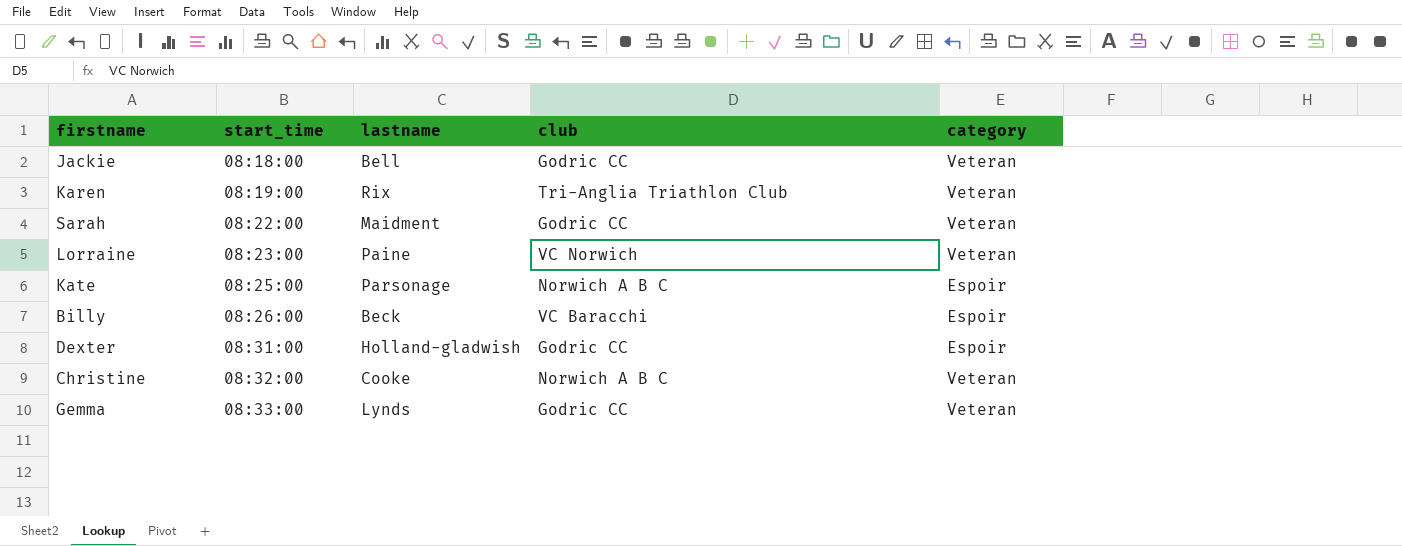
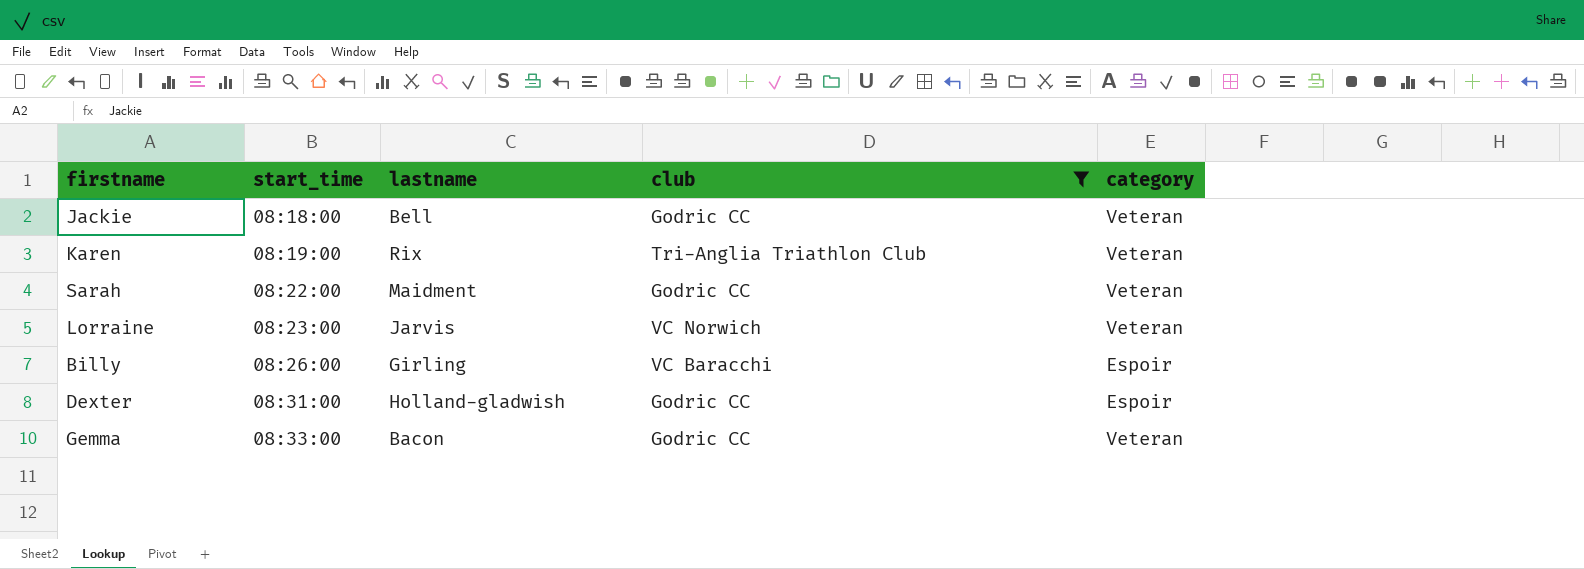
filter: none -> club != Norwich A B C
Lorraine | lastname: Paine -> Jarvis
Billy | lastname: Beck -> Girling
Gemma | lastname: Lynds -> Bacon

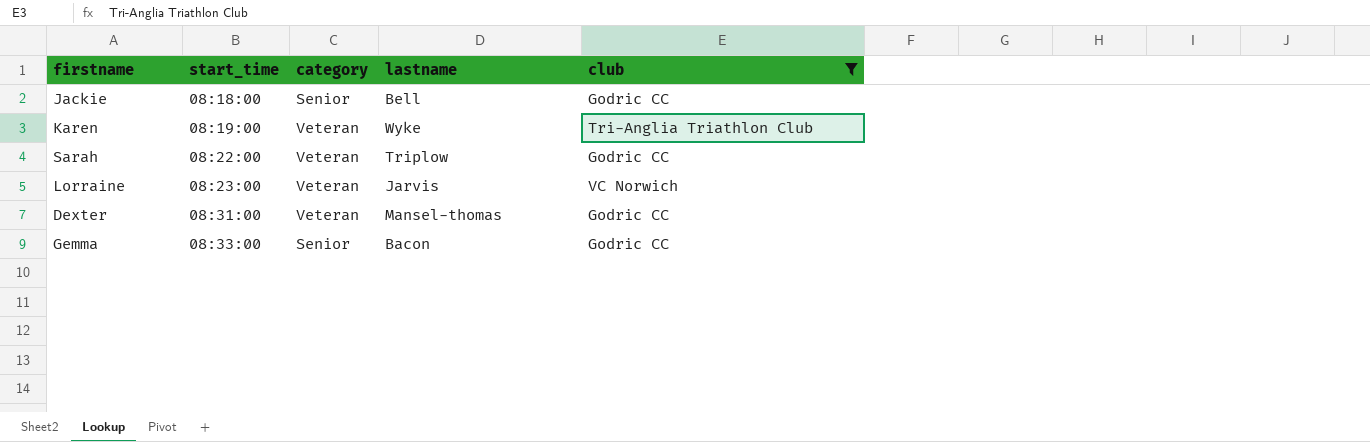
column category | position: 5 -> 3
row Billy: 08:26:00 | Girling | VC Baracchi | Espoir -> none
Jackie | category: Veteran -> Senior
Karen | lastname: Rix -> Wyke
Sarah | lastname: Maidment -> Triplow
Dexter | category: Espoir -> Veteran
Dexter | lastname: Holland-gladwish -> Mansel-thomas
Gemma | category: Veteran -> Senior

